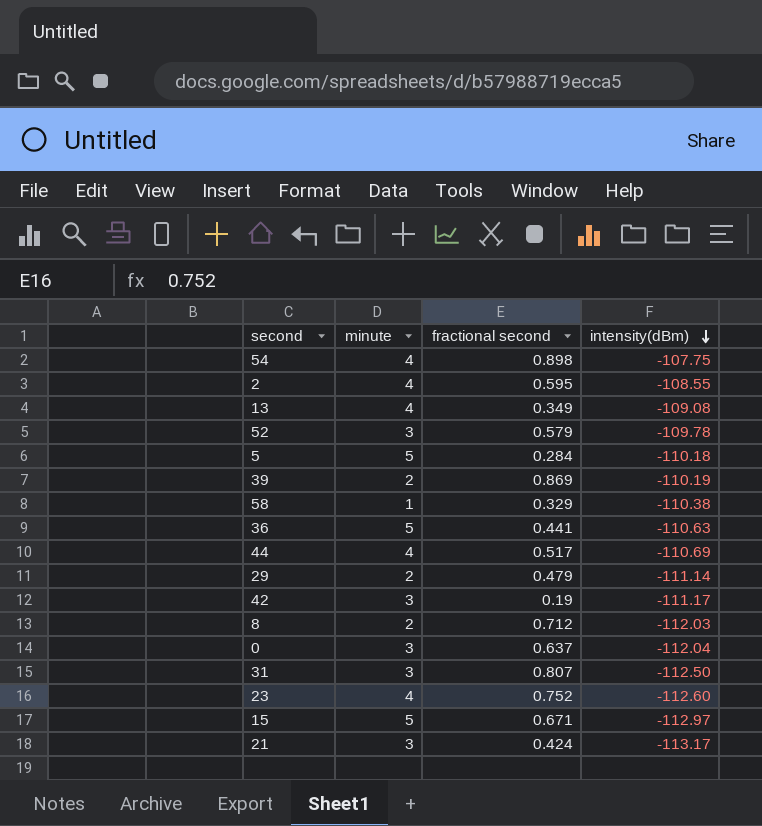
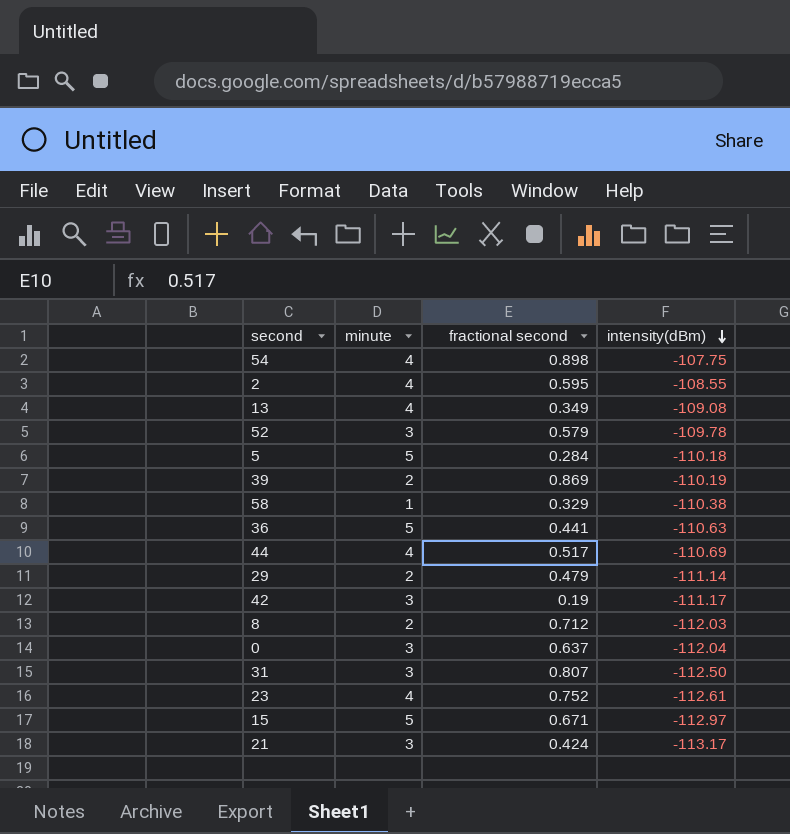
23 | intensity(dBm): -112.60 -> -112.61

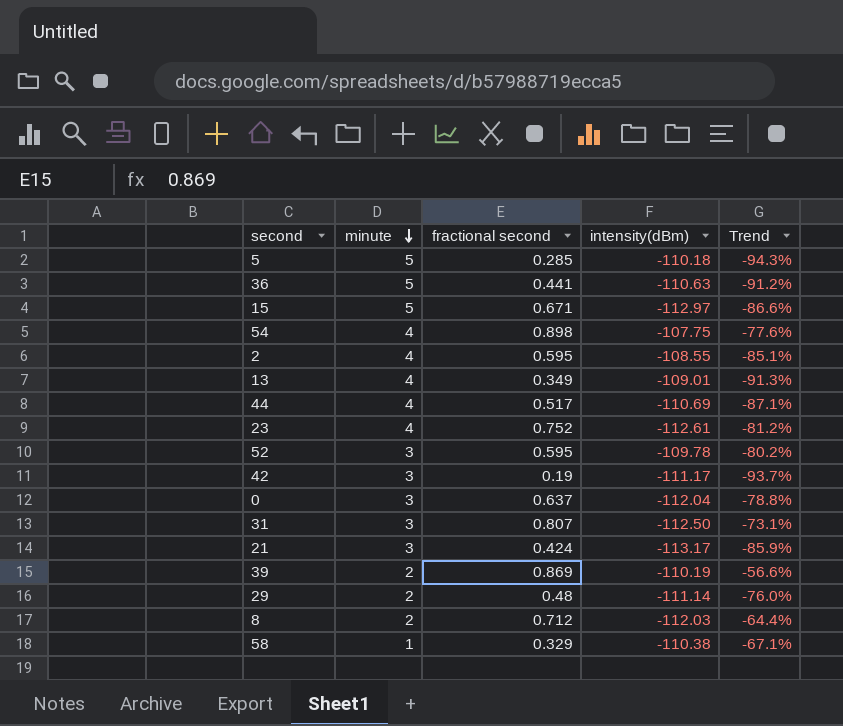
row order: intensity(dBm) descending -> minute descending
column Trend | formula: none -> ([fractional second] - [minute]) / [minute]
5 | fractional second: 0.284 -> 0.285
13 | intensity(dBm): -109.08 -> -109.01
52 | fractional second: 0.579 -> 0.595
29 | fractional second: 0.479 -> 0.48

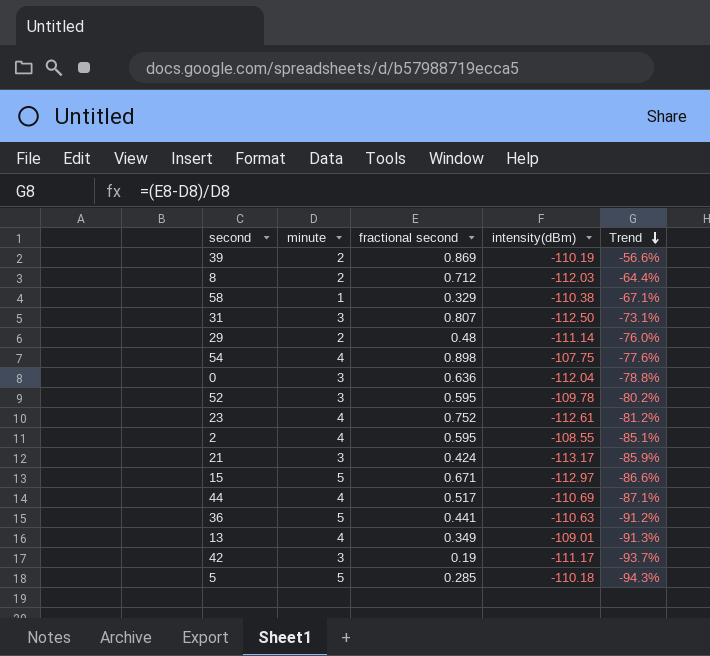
row order: minute descending -> Trend descending
0 | fractional second: 0.637 -> 0.636

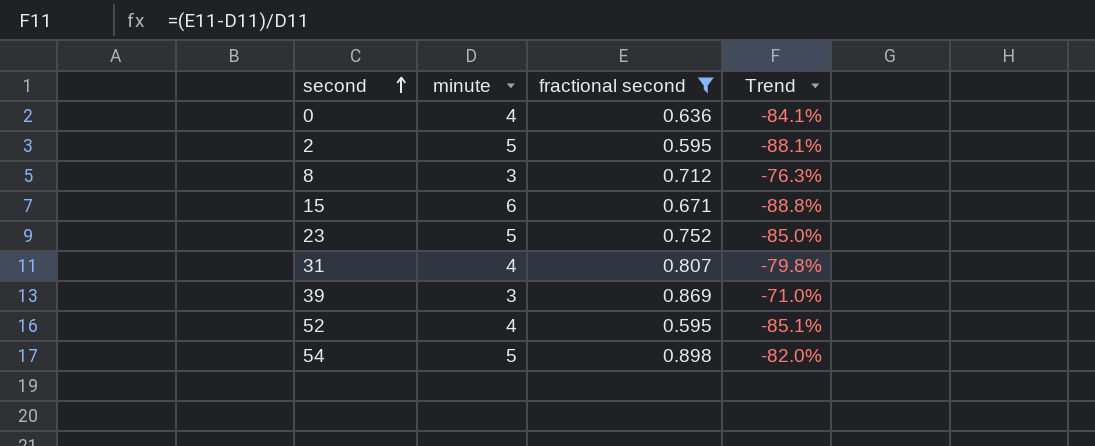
filter: none -> fractional second >= 0.595
row order: Trend descending -> second ascending
column intensity(dBm) | position: 4 -> none
0 | minute: 3 -> 4
0 | Trend: -78.8% -> -84.1%
2 | minute: 4 -> 5
2 | Trend: -85.1% -> -88.1%
8 | minute: 2 -> 3
8 | Trend: -64.4% -> -76.3%
15 | minute: 5 -> 6
15 | Trend: -86.6% -> -88.8%
23 | minute: 4 -> 5
23 | Trend: -81.2% -> -85.0%
31 | minute: 3 -> 4
31 | Trend: -73.1% -> -79.8%
39 | minute: 2 -> 3
39 | Trend: -56.6% -> -71.0%
52 | minute: 3 -> 4
52 | Trend: -80.2% -> -85.1%
54 | minute: 4 -> 5
54 | Trend: -77.6% -> -82.0%

